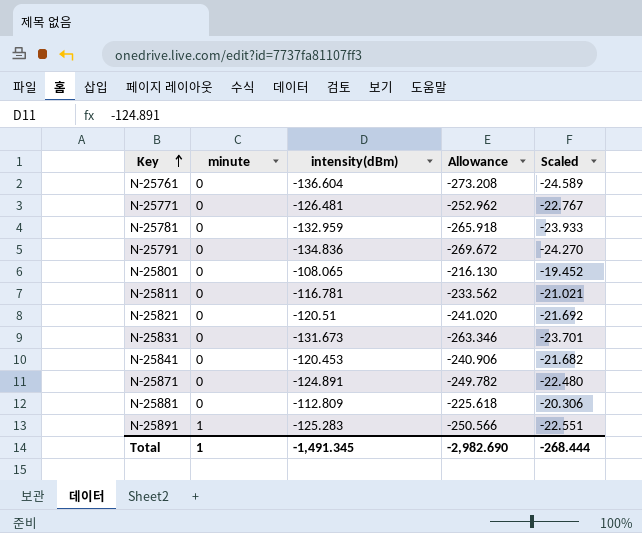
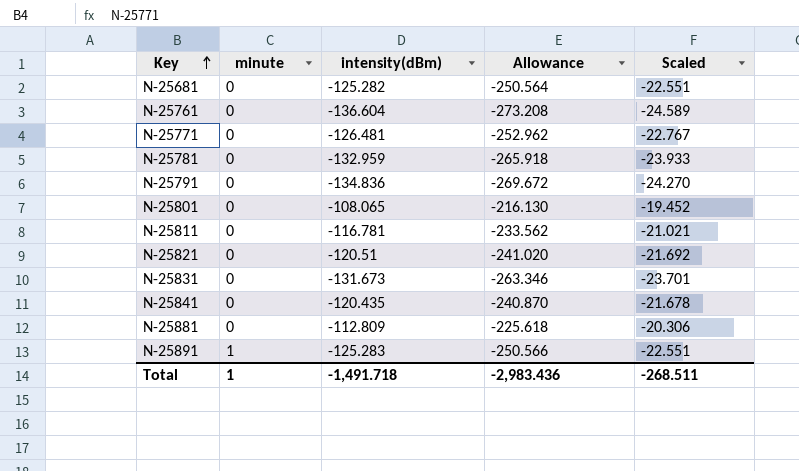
row N-25871: 0 | -124.891 | -249.782 | -22.480 -> none
row N-25681: none -> 0 | -125.282 | -250.564 | -22.551
N-25841 | intensity(dBm): -120.453 -> -120.435
N-25841 | Allowance: -240.906 -> -240.870
N-25841 | Scaled: -21.682 -> -21.678
Total | intensity(dBm): -1,491.345 -> -1,491.718
Total | Allowance: -2,982.690 -> -2,983.436
Total | Scaled: -268.444 -> -268.511

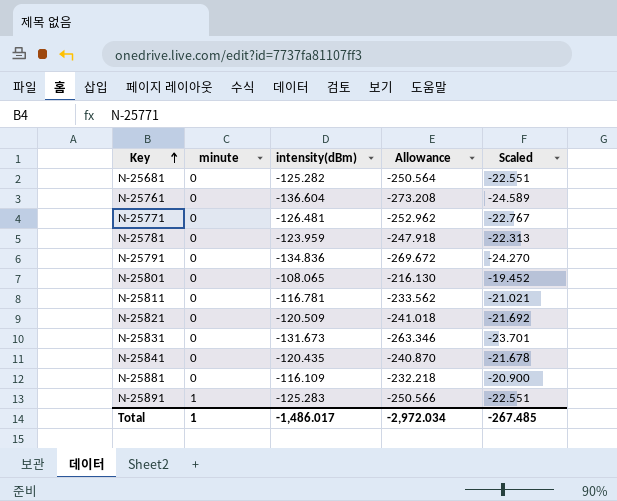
N-25781 | intensity(dBm): -132.959 -> -123.959
N-25781 | Allowance: -265.918 -> -247.918
N-25781 | Scaled: -23.933 -> -22.313
N-25821 | intensity(dBm): -120.51 -> -120.509
N-25821 | Allowance: -241.020 -> -241.018
N-25881 | intensity(dBm): -112.809 -> -116.109
N-25881 | Allowance: -225.618 -> -232.218
N-25881 | Scaled: -20.306 -> -20.900
Total | intensity(dBm): -1,491.718 -> -1,486.017
Total | Allowance: -2,983.436 -> -2,972.034
Total | Scaled: -268.511 -> -267.485

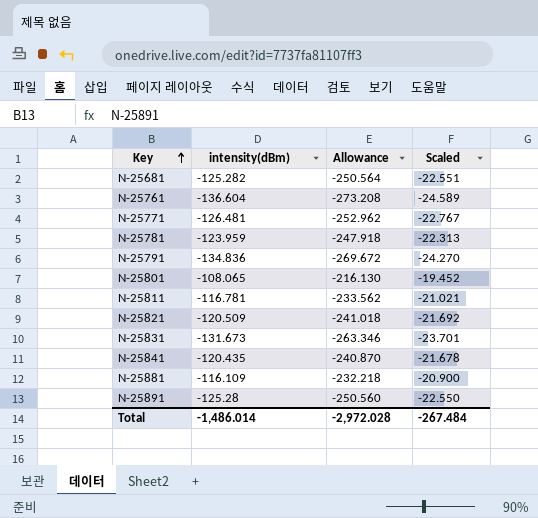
column minute | position: 2 -> none
N-25891 | intensity(dBm): -125.283 -> -125.28
N-25891 | Allowance: -250.566 -> -250.560
N-25891 | Scaled: -22.551 -> -22.550
Total | intensity(dBm): -1,486.017 -> -1,486.014
Total | Allowance: -2,972.034 -> -2,972.028
Total | Scaled: -267.485 -> -267.484

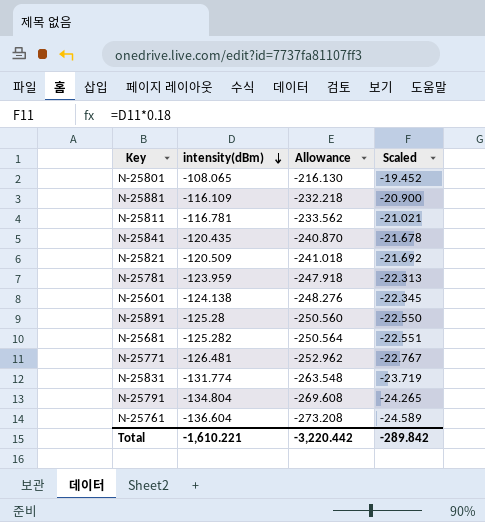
row order: Key ascending -> intensity(dBm) descending
row N-25601: none -> -124.138 | -248.276 | -22.345
N-25831 | intensity(dBm): -131.673 -> -131.774
N-25831 | Allowance: -263.346 -> -263.548
N-25831 | Scaled: -23.701 -> -23.719
N-25791 | intensity(dBm): -134.836 -> -134.804
N-25791 | Allowance: -269.672 -> -269.608
N-25791 | Scaled: -24.270 -> -24.265
Total | intensity(dBm): -1,486.014 -> -1,610.221
Total | Allowance: -2,972.028 -> -3,220.442
Total | Scaled: -267.484 -> -289.842

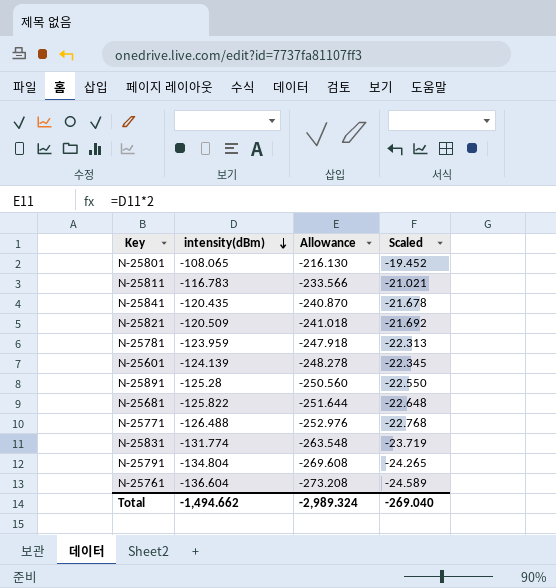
row N-25881: -116.109 | -232.218 | -20.900 -> none
N-25811 | intensity(dBm): -116.781 -> -116.783
N-25811 | Allowance: -233.562 -> -233.566
N-25601 | intensity(dBm): -124.138 -> -124.139
N-25601 | Allowance: -248.276 -> -248.278
N-25681 | intensity(dBm): -125.282 -> -125.822
N-25681 | Allowance: -250.564 -> -251.644
N-25681 | Scaled: -22.551 -> -22.648
N-25771 | intensity(dBm): -126.481 -> -126.488
N-25771 | Allowance: -252.962 -> -252.976
N-25771 | Scaled: -22.767 -> -22.768
Total | intensity(dBm): -1,610.221 -> -1,494.662
Total | Allowance: -3,220.442 -> -2,989.324
Total | Scaled: -289.842 -> -269.040

